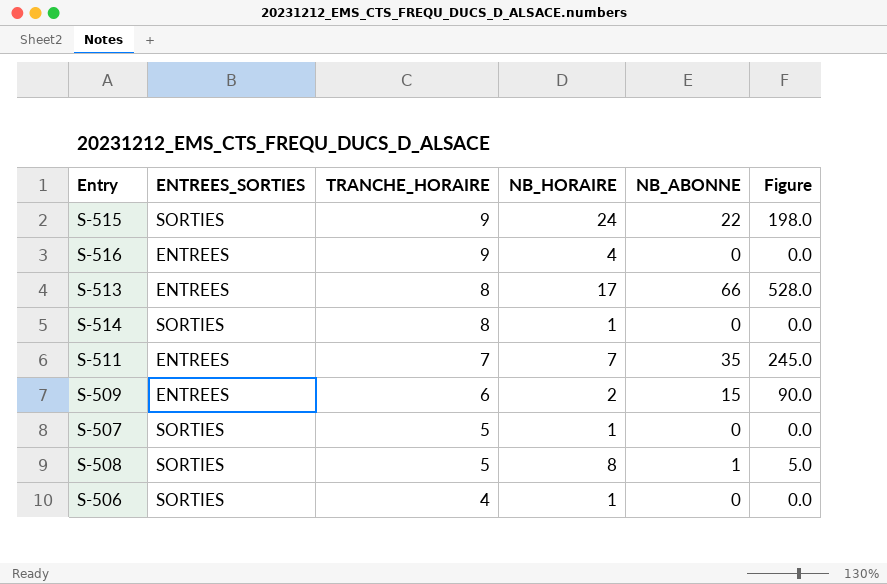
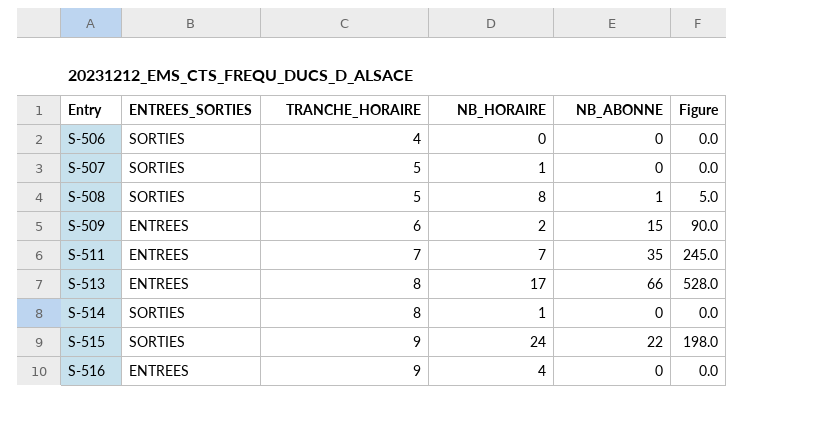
row order: TRANCHE_HORAIRE descending -> Entry ascending
S-506 | NB_HORAIRE: 1 -> 0

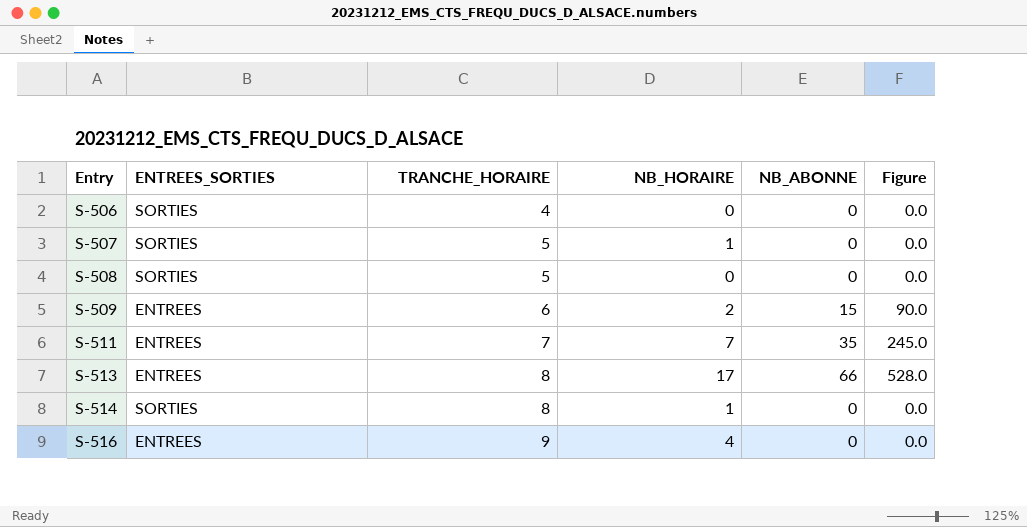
row S-515: SORTIES | 9 | 24 | 22 | 198.0 -> none
S-508 | NB_HORAIRE: 8 -> 0
S-508 | NB_ABONNE: 1 -> 0
S-508 | Figure: 5.0 -> 0.0

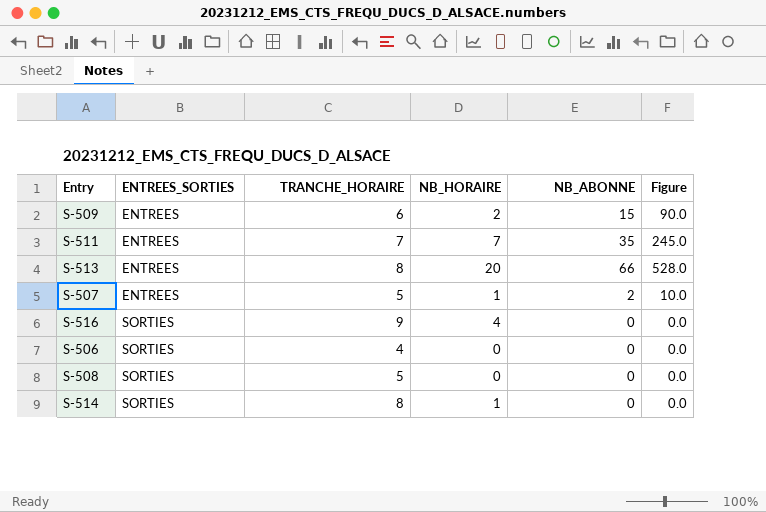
row order: Entry ascending -> ENTREES_SORTIES ascending
S-513 | NB_HORAIRE: 17 -> 20
S-507 | ENTREES_SORTIES: SORTIES -> ENTREES
S-507 | NB_ABONNE: 0 -> 2
S-507 | Figure: 0.0 -> 10.0
S-516 | ENTREES_SORTIES: ENTREES -> SORTIES

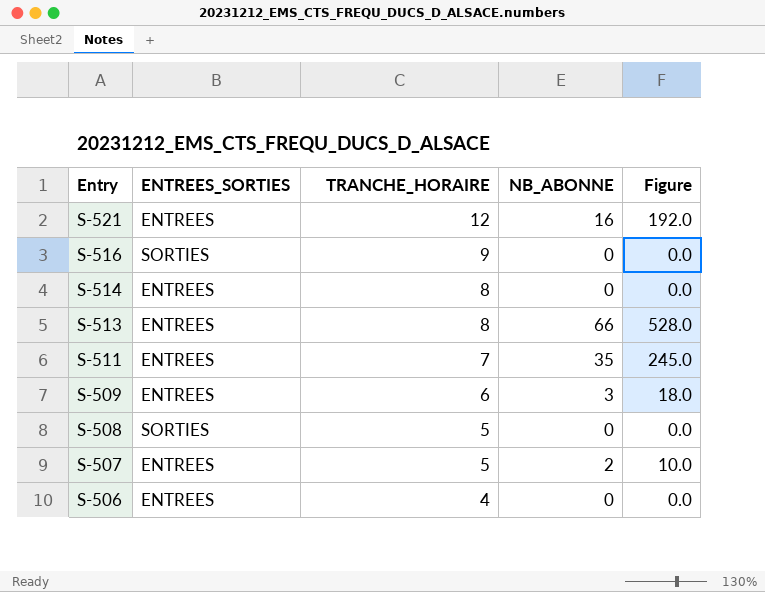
row order: ENTREES_SORTIES ascending -> Entry descending
column NB_HORAIRE | position: 4 -> none
row S-521: none -> ENTREES | 12 | 16 | 192.0
S-514 | ENTREES_SORTIES: SORTIES -> ENTREES
S-509 | NB_ABONNE: 15 -> 3
S-509 | Figure: 90.0 -> 18.0
S-506 | ENTREES_SORTIES: SORTIES -> ENTREES

